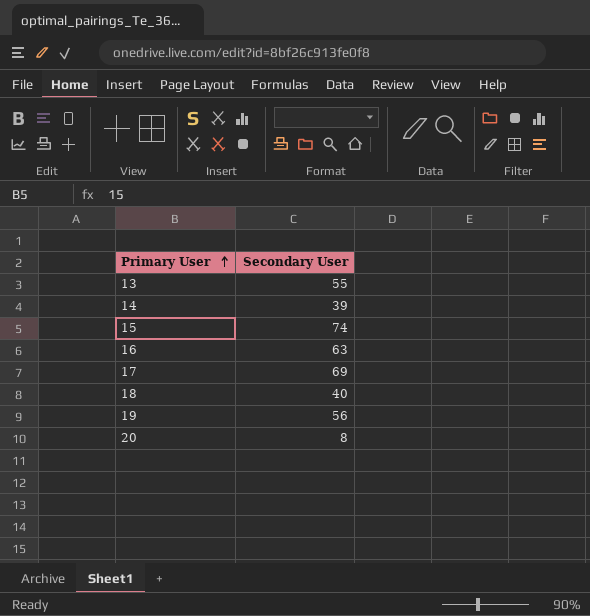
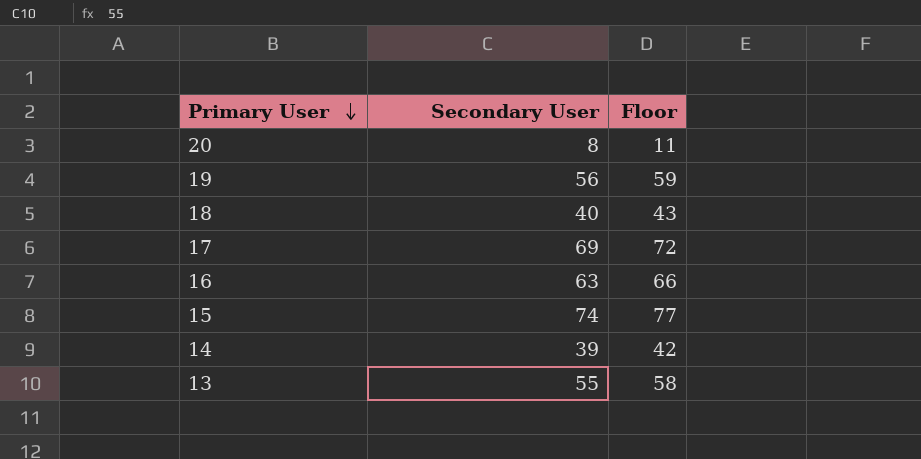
row order: Primary User ascending -> Primary User descending
column Floor | formula: none -> [Secondary User] + 3

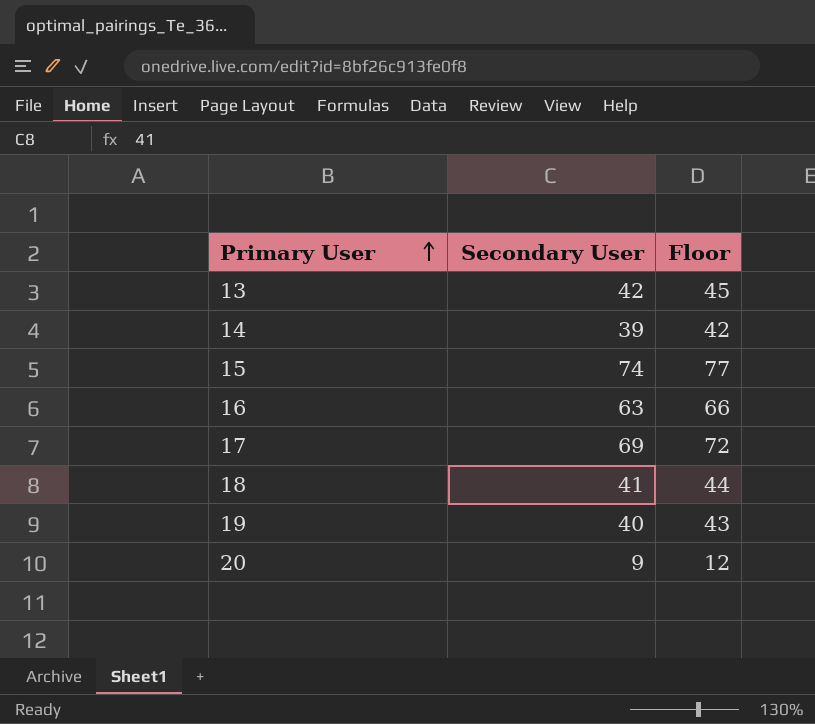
row order: Primary User descending -> Primary User ascending
13 | Secondary User: 55 -> 42
13 | Floor: 58 -> 45
18 | Secondary User: 40 -> 41
18 | Floor: 43 -> 44
19 | Secondary User: 56 -> 40
19 | Floor: 59 -> 43
20 | Secondary User: 8 -> 9
20 | Floor: 11 -> 12

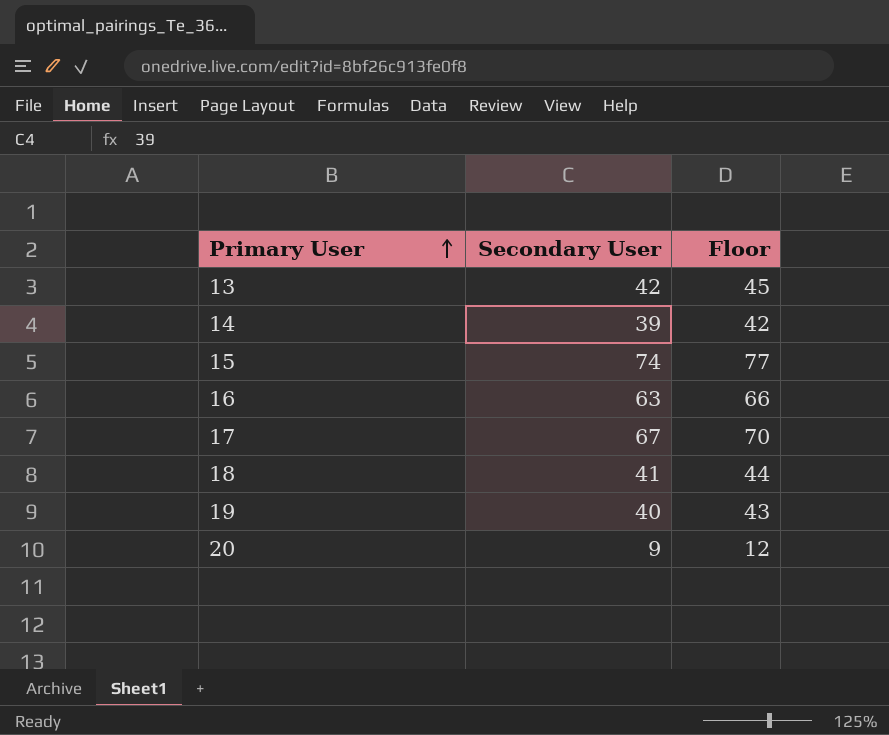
17 | Secondary User: 69 -> 67
17 | Floor: 72 -> 70

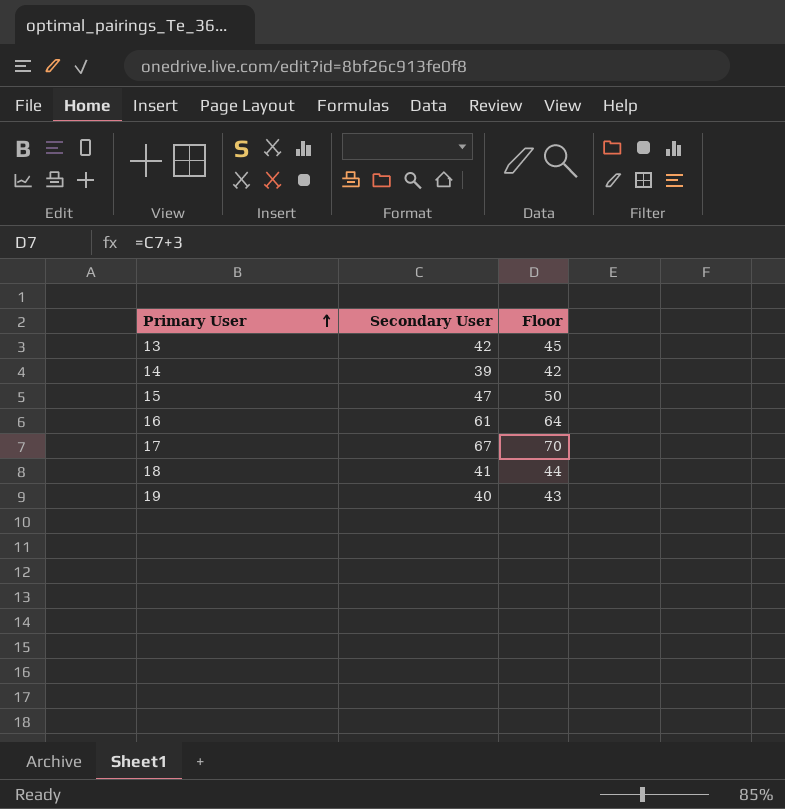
row 20: 9 | 12 -> none
15 | Secondary User: 74 -> 47
15 | Floor: 77 -> 50
16 | Secondary User: 63 -> 61
16 | Floor: 66 -> 64

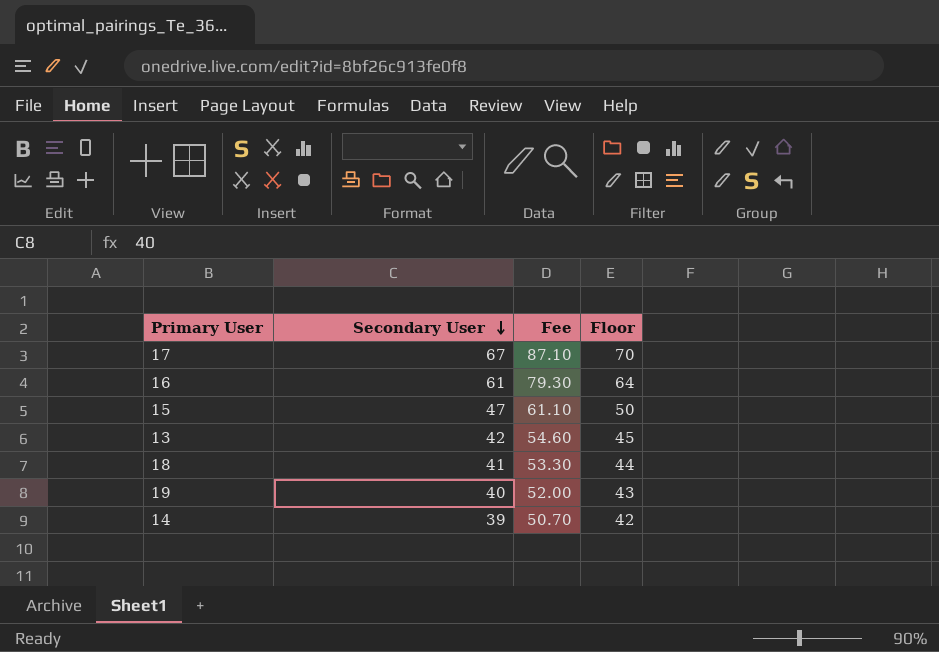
row order: Primary User ascending -> Secondary User descending
column Fee | formula: none -> [Secondary User] * 1.3

